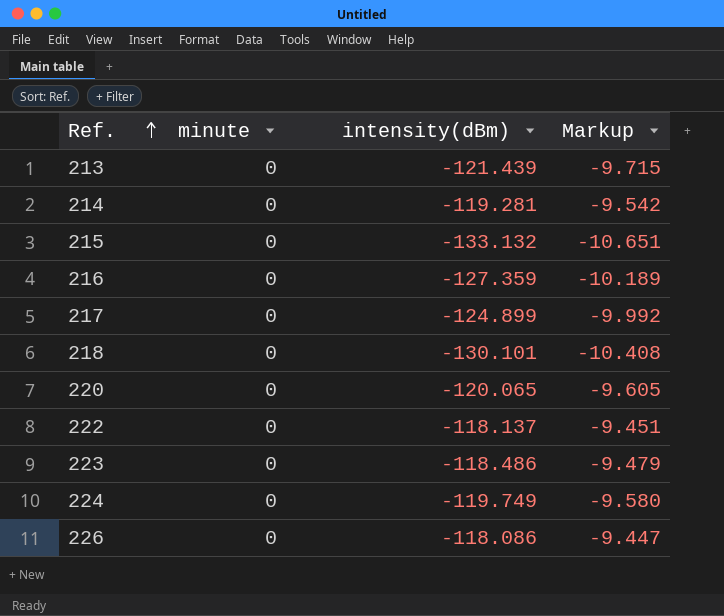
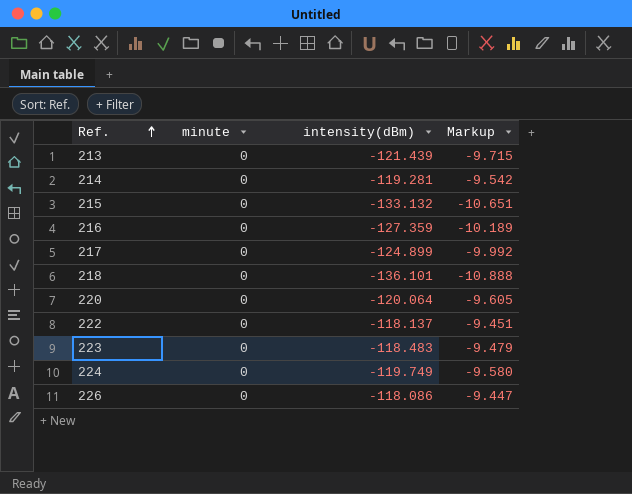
218 | intensity(dBm): -130.101 -> -136.101
218 | Markup: -10.408 -> -10.888
220 | intensity(dBm): -120.065 -> -120.064
223 | intensity(dBm): -118.486 -> -118.483

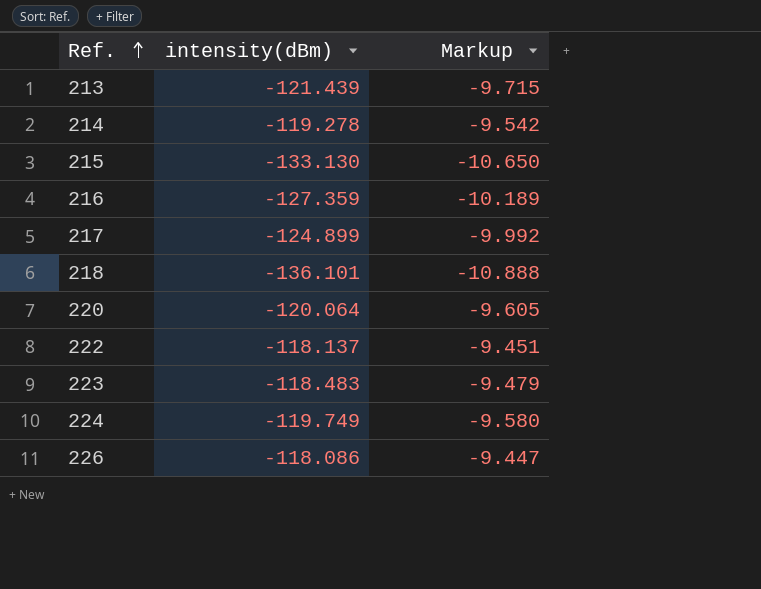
column minute | position: 2 -> none
214 | intensity(dBm): -119.281 -> -119.278
215 | intensity(dBm): -133.132 -> -133.130
215 | Markup: -10.651 -> -10.650

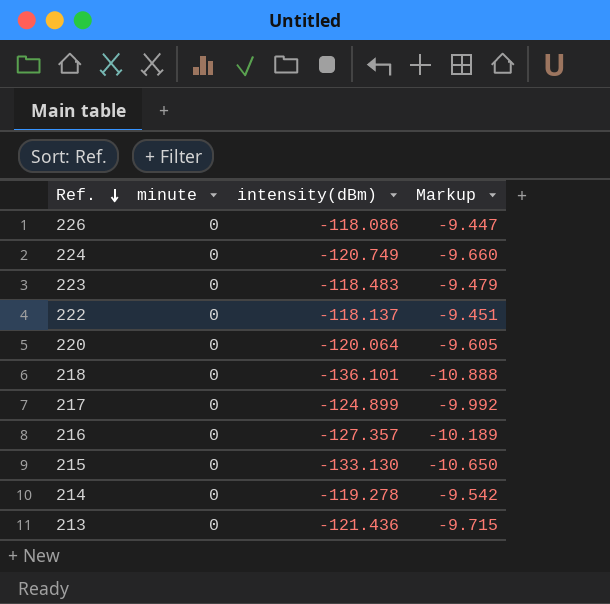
row order: Ref. ascending -> Ref. descending
column minute | position: none -> 2
224 | intensity(dBm): -119.749 -> -120.749
224 | Markup: -9.580 -> -9.660
216 | intensity(dBm): -127.359 -> -127.357
213 | intensity(dBm): -121.439 -> -121.436

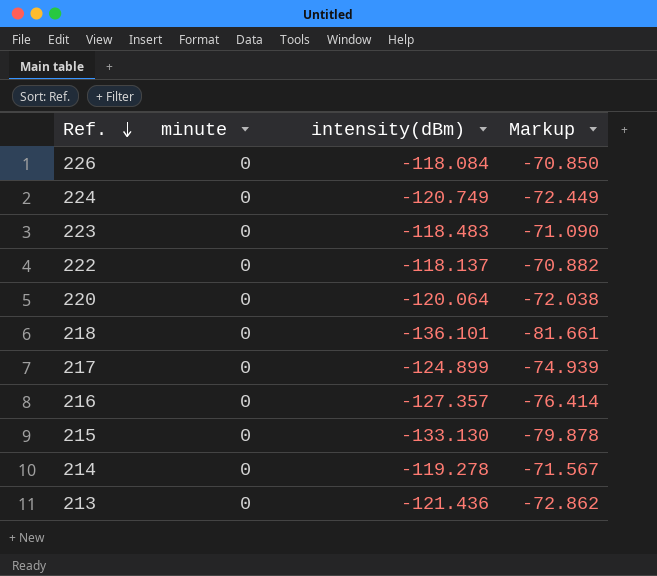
column Markup | formula: [intensity(dBm)] * 0.08 -> [intensity(dBm)] * 0.6
226 | intensity(dBm): -118.086 -> -118.084

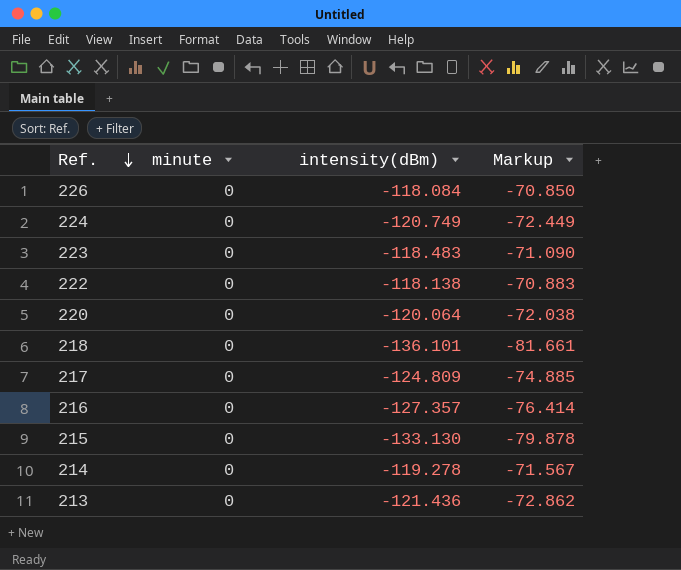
222 | intensity(dBm): -118.137 -> -118.138
222 | Markup: -70.882 -> -70.883
217 | intensity(dBm): -124.899 -> -124.809
217 | Markup: -74.939 -> -74.885

